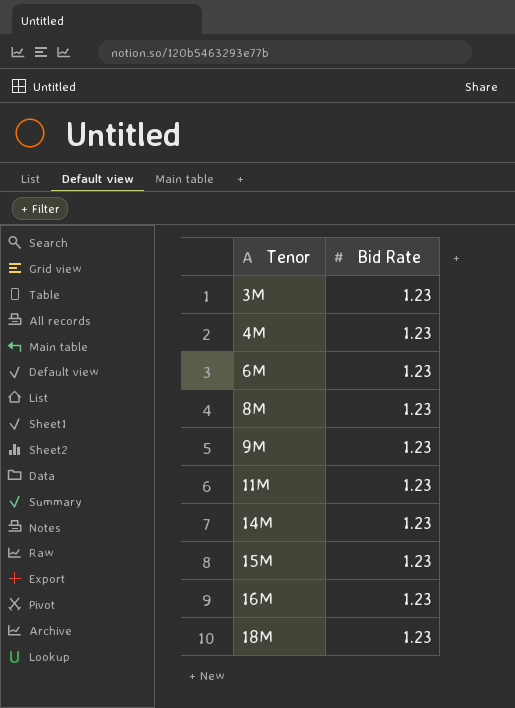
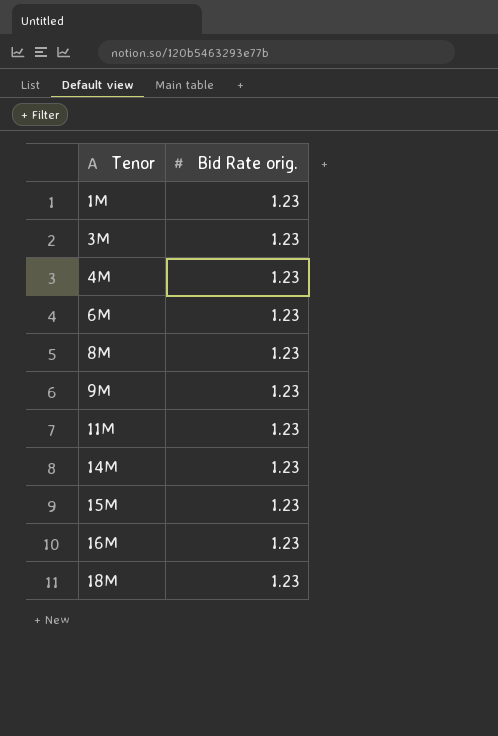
column name: Bid Rate -> Bid Rate orig.
row 1M: none -> 1.23

